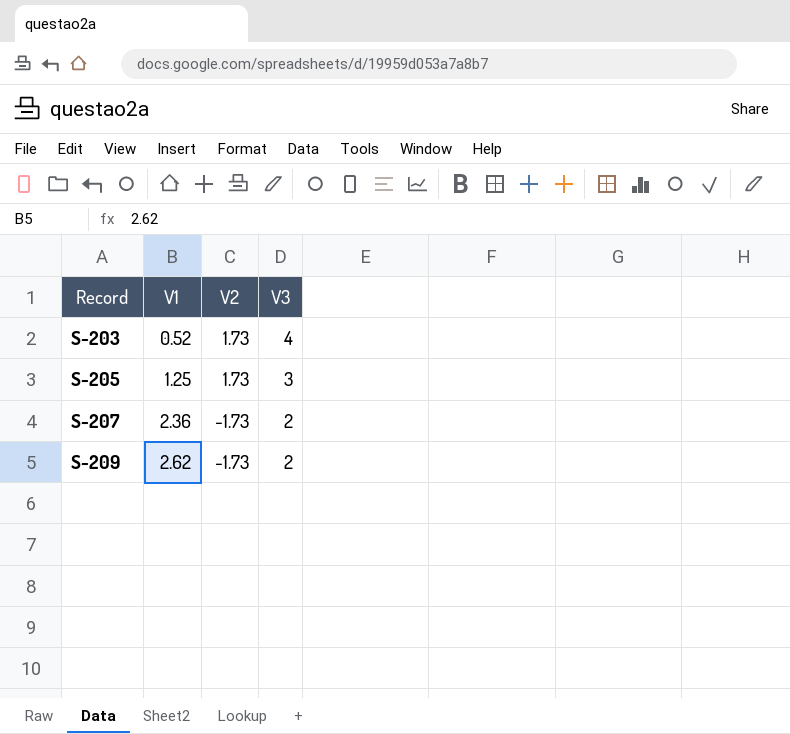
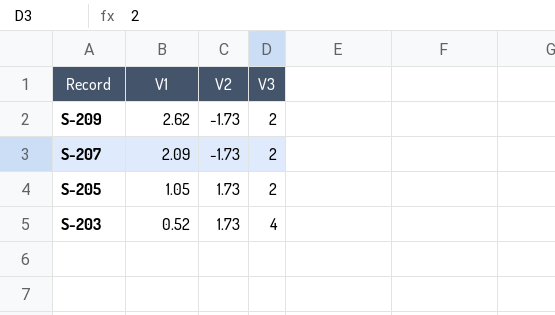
row order: Record ascending -> Record descending
S-207 | V1: 2.36 -> 2.09
S-205 | V1: 1.25 -> 1.05
S-205 | V3: 3 -> 2

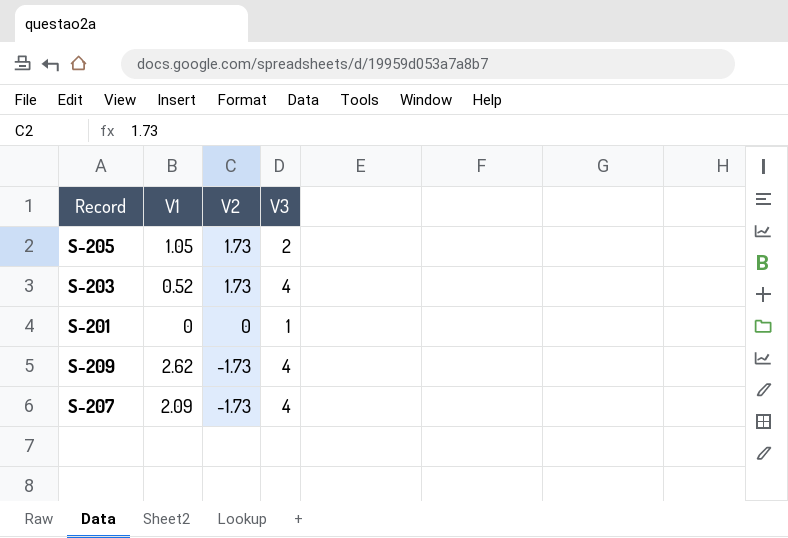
row order: Record descending -> V2 descending
row S-201: none -> 0 | 0 | 1
S-209 | V3: 2 -> 4
S-207 | V3: 2 -> 4

